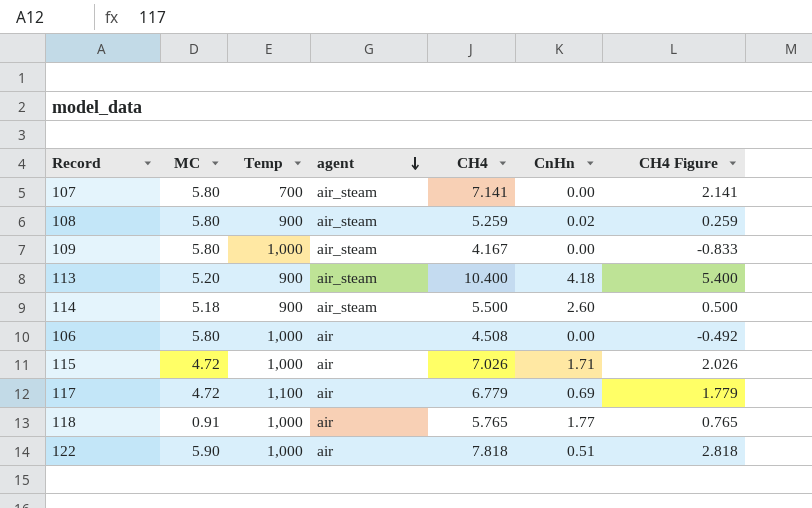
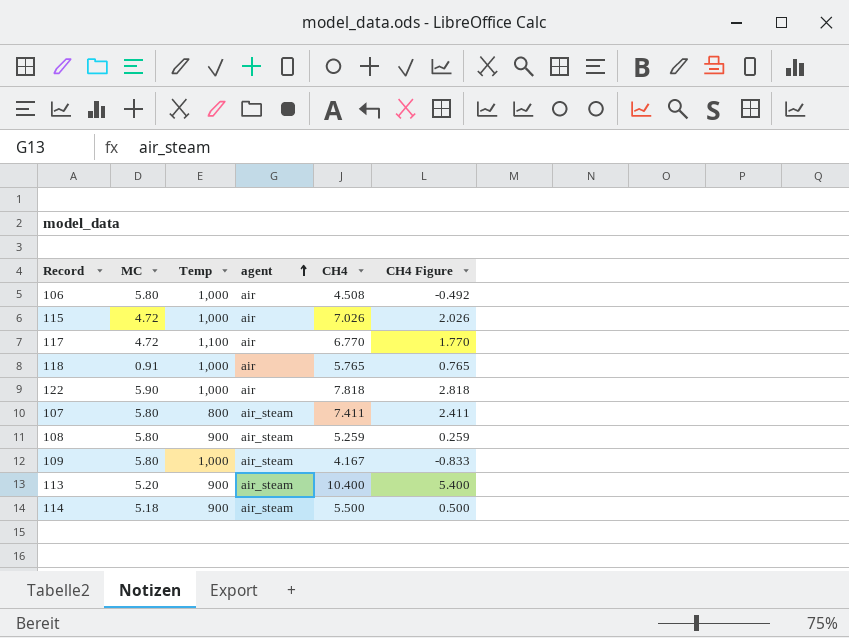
row order: agent descending -> agent ascending
column CnHn | position: 6 -> none
117 | CH4: 6.779 -> 6.770
117 | CH4 Figure: 1.779 -> 1.770
107 | Temp: 700 -> 800
107 | CH4: 7.141 -> 7.411
107 | CH4 Figure: 2.141 -> 2.411

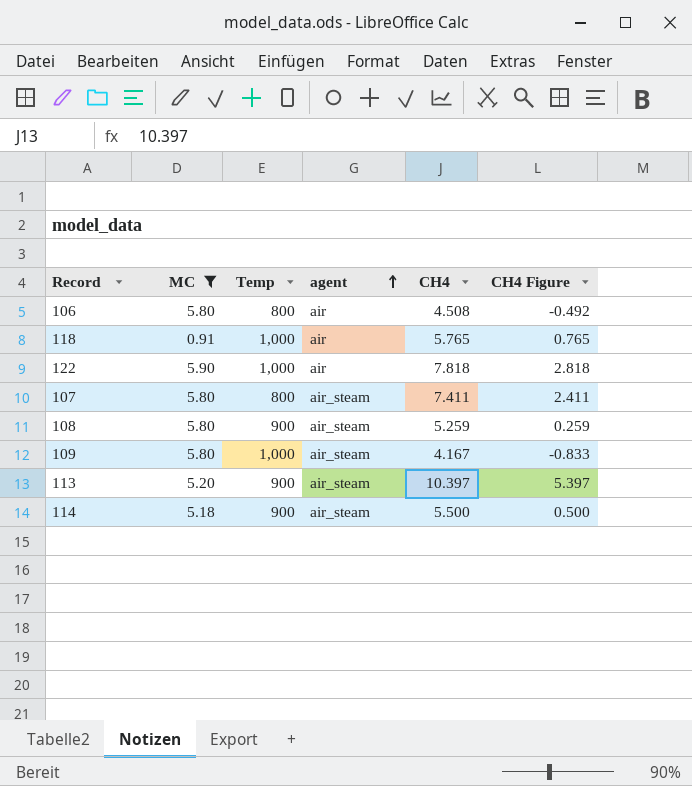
filter: none -> MC != 4.72
106 | Temp: 1,000 -> 800
113 | CH4: 10.400 -> 10.397
113 | CH4 Figure: 5.400 -> 5.397

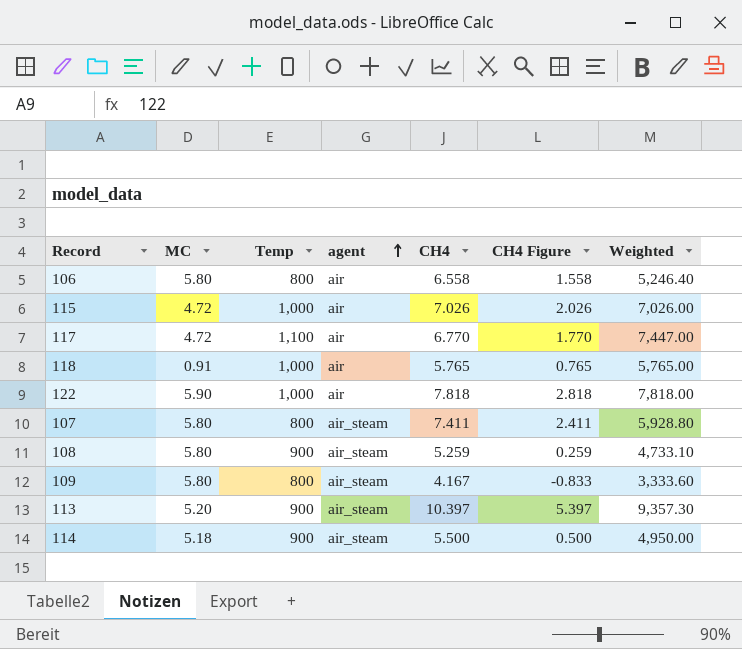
filter: MC != 4.72 -> none
column Weighted | formula: none -> [Temp] * [CH4]
106 | CH4: 4.508 -> 6.558
106 | CH4 Figure: -0.492 -> 1.558
109 | Temp: 1,000 -> 800

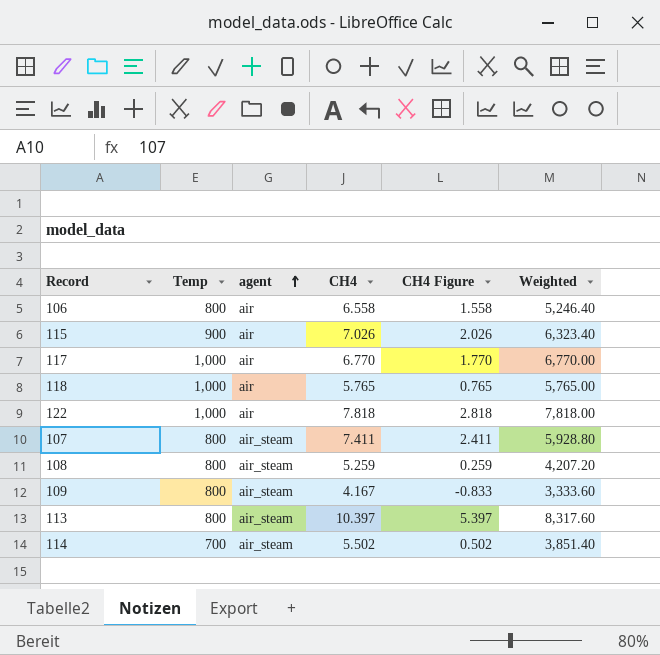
column MC | position: 2 -> none
115 | Temp: 1,000 -> 900
115 | Weighted: 7,026.00 -> 6,323.40
117 | Temp: 1,100 -> 1,000
117 | Weighted: 7,447.00 -> 6,770.00
108 | Temp: 900 -> 800
108 | Weighted: 4,733.10 -> 4,207.20
113 | Temp: 900 -> 800
113 | Weighted: 9,357.30 -> 8,317.60
114 | Temp: 900 -> 700
114 | CH4: 5.500 -> 5.502
114 | CH4 Figure: 0.500 -> 0.502
114 | Weighted: 4,950.00 -> 3,851.40

